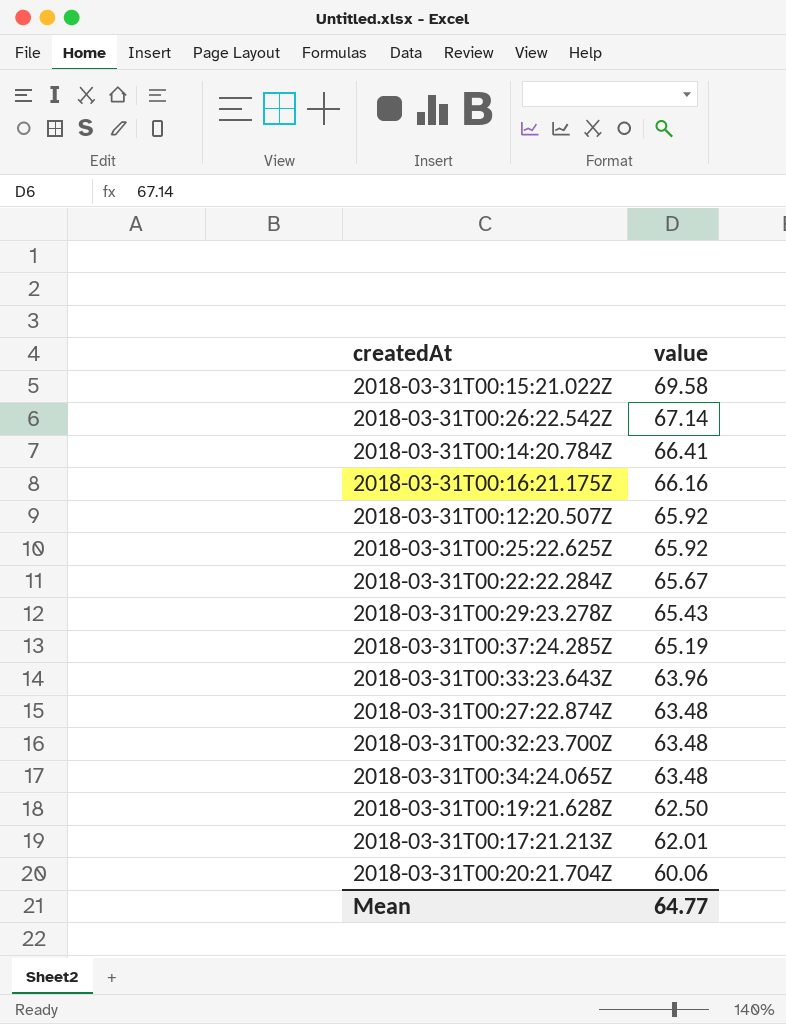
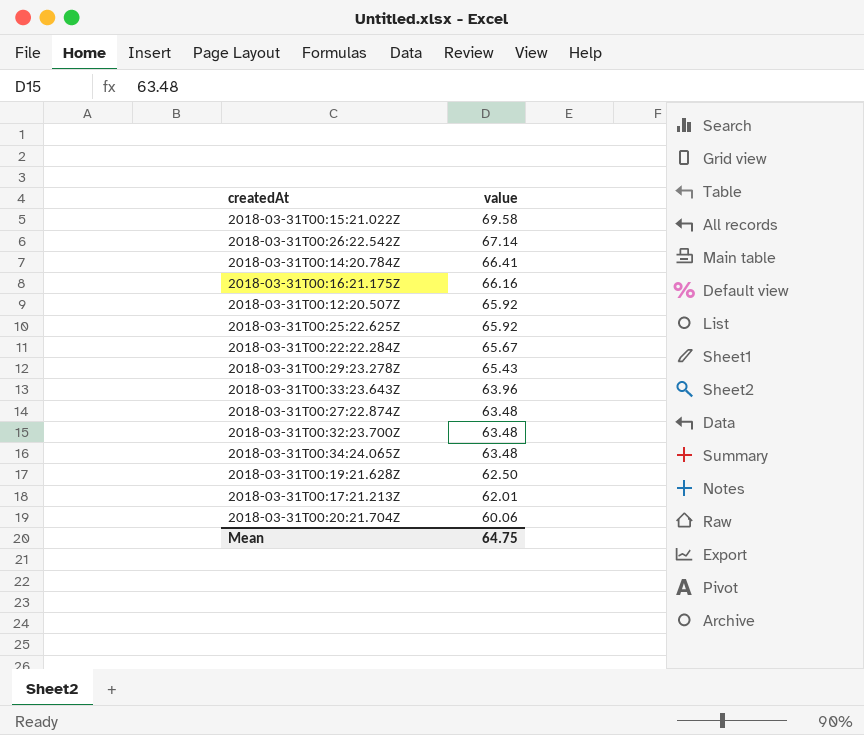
row 2018-03-31T00:37:24.285Z: 65.19 -> none
Mean | value: 64.77 -> 64.75

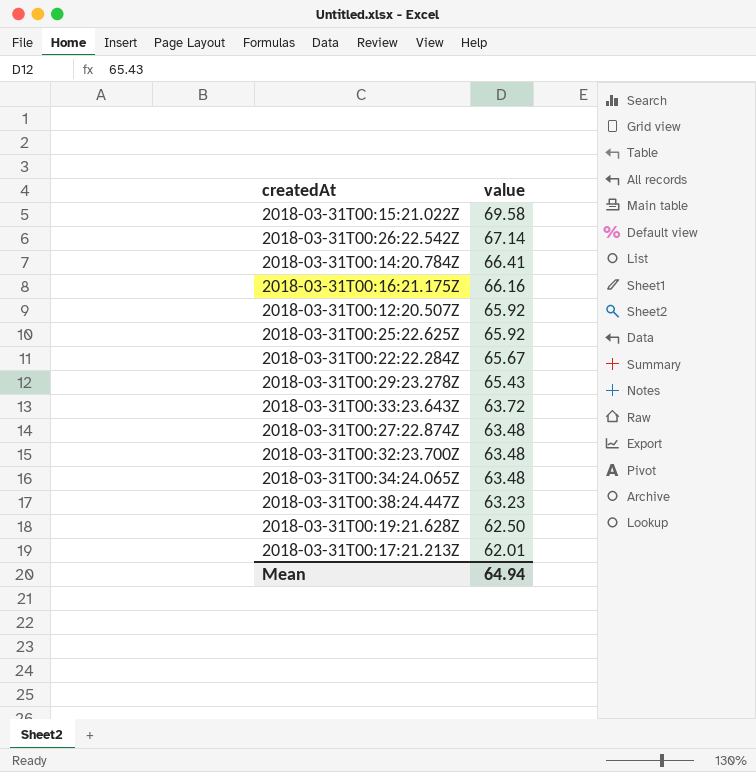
row 2018-03-31T00:20:21.704Z: 60.06 -> none
2018-03-31T00:33:23.643Z | value: 63.96 -> 63.72
row 2018-03-31T00:38:24.447Z: none -> 63.23
Mean | value: 64.75 -> 64.94

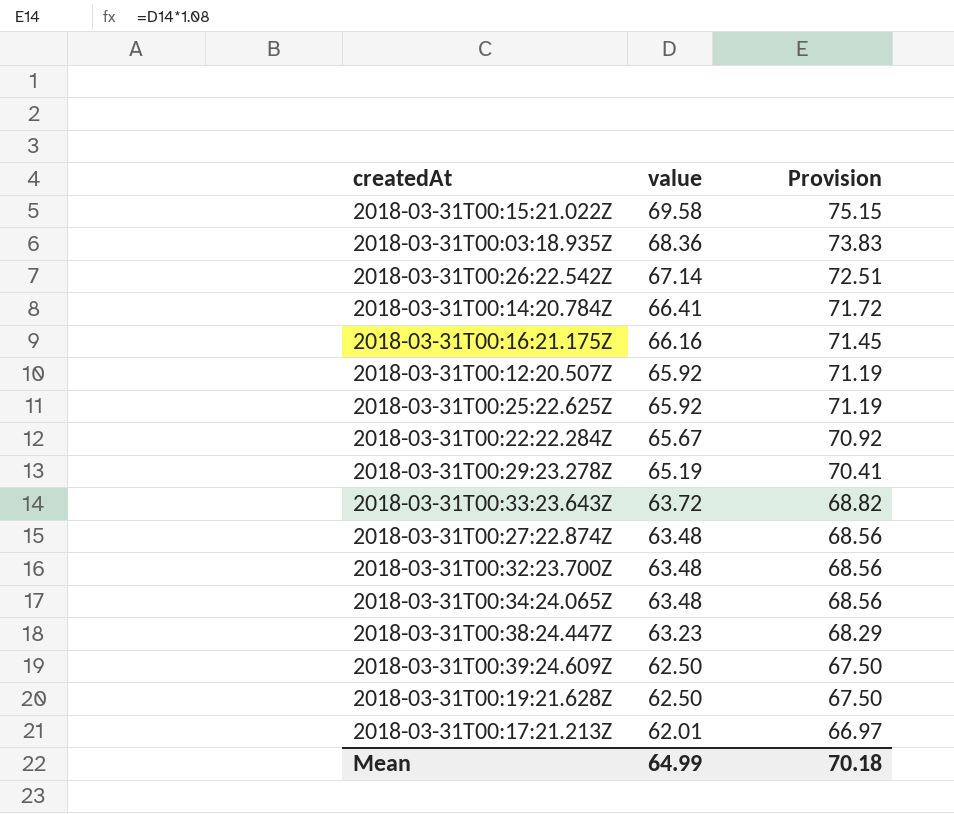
column Provision | formula: none -> [value] * 1.08
row 2018-03-31T00:03:18.935Z: none -> 68.36 | 73.83
2018-03-31T00:29:23.278Z | value: 65.43 -> 65.19
row 2018-03-31T00:39:24.609Z: none -> 62.50 | 67.50
Mean | value: 64.94 -> 64.99

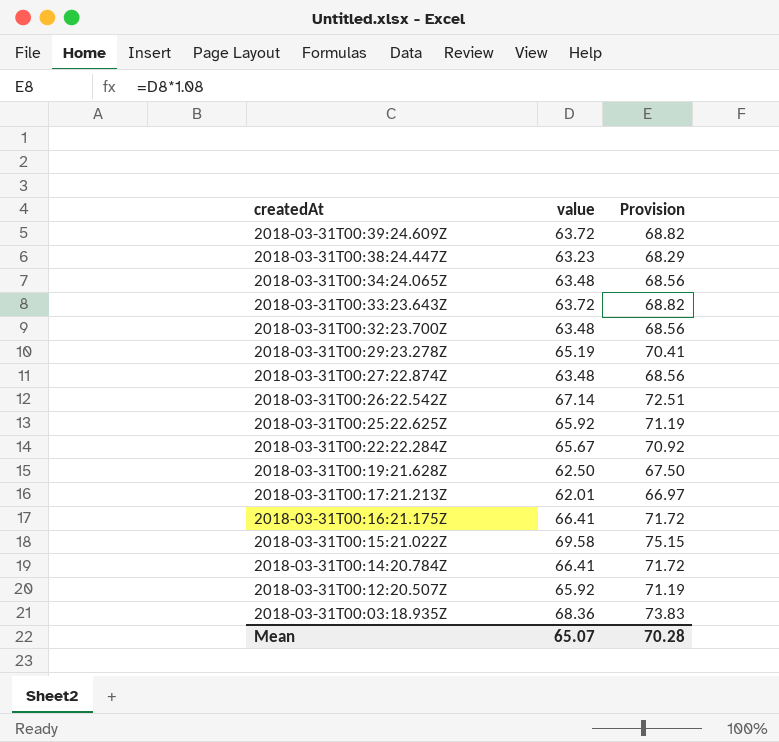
row order: value descending -> createdAt descending
2018-03-31T00:39:24.609Z | value: 62.50 -> 63.72
2018-03-31T00:39:24.609Z | Provision: 67.50 -> 68.82
2018-03-31T00:16:21.175Z | value: 66.16 -> 66.41
2018-03-31T00:16:21.175Z | Provision: 71.45 -> 71.72
Mean | value: 64.99 -> 65.07
Mean | Provision: 70.18 -> 70.28

